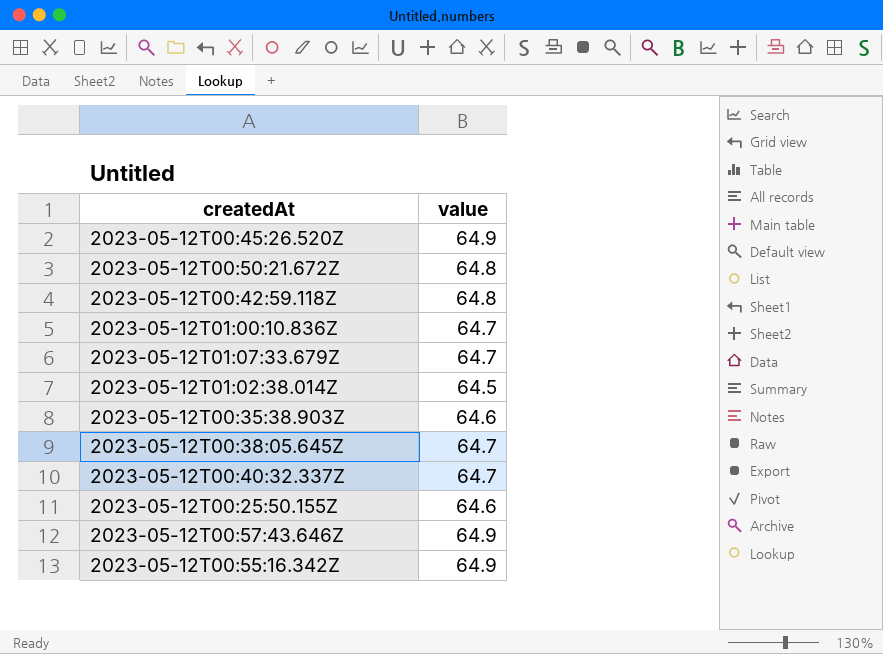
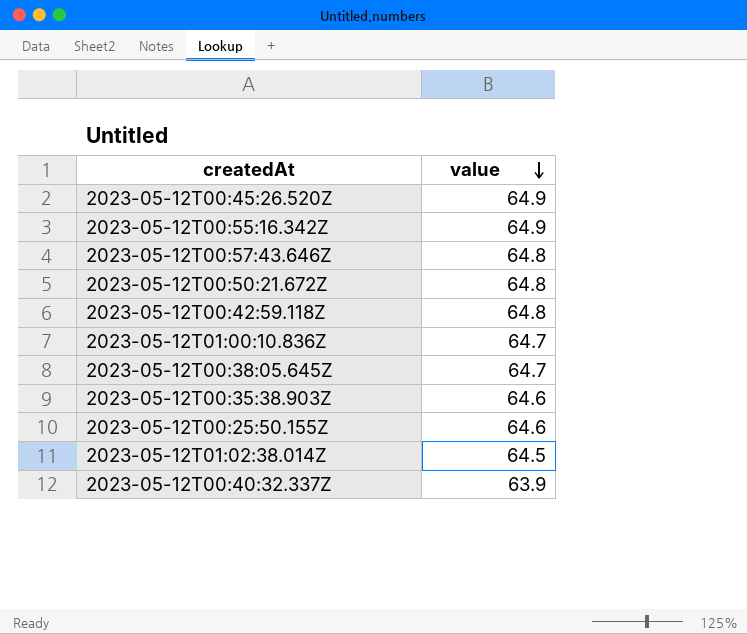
row order: none -> value descending
row 2023-05-12T01:07:33.679Z: 64.7 -> none
2023-05-12T00:57:43.646Z | value: 64.9 -> 64.8
2023-05-12T00:40:32.337Z | value: 64.7 -> 63.9

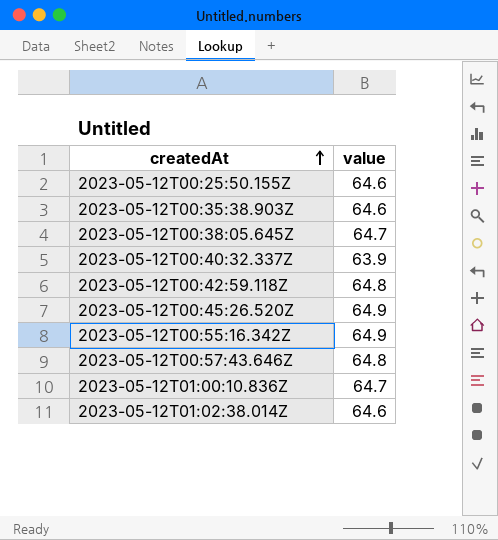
row order: value descending -> createdAt ascending
row 2023-05-12T00:50:21.672Z: 64.8 -> none
2023-05-12T01:02:38.014Z | value: 64.5 -> 64.6

